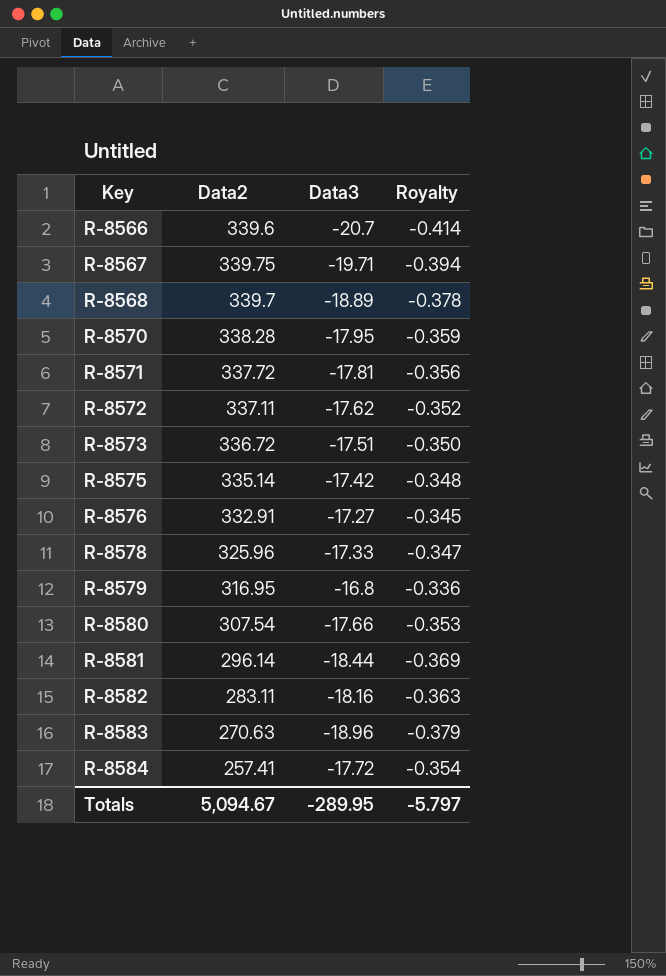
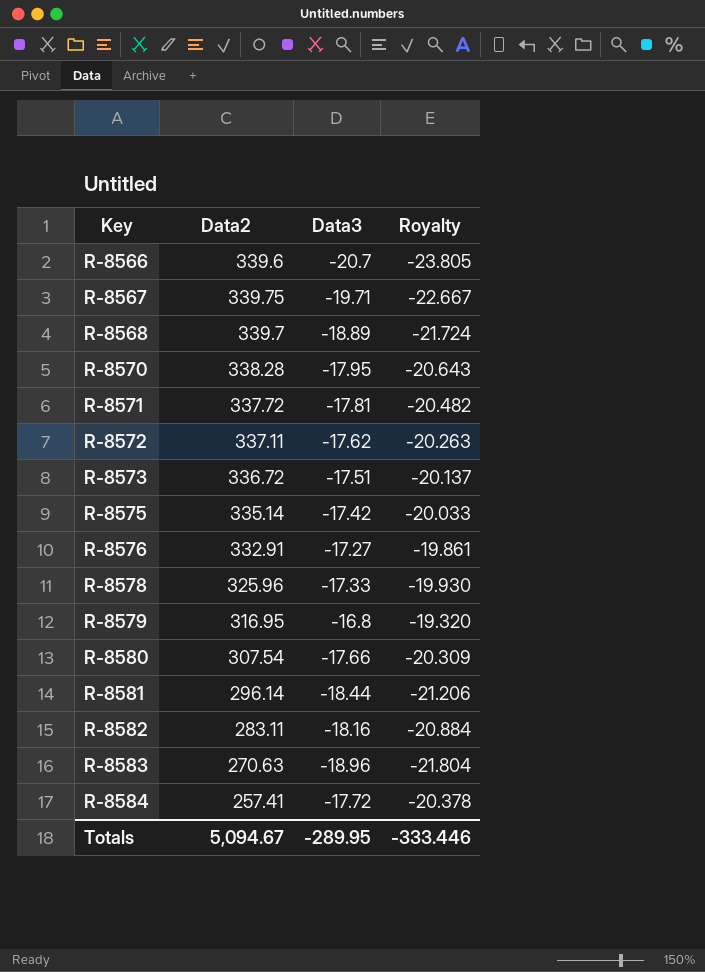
column Royalty | formula: [Data3] * 0.02 -> [Data3] * 1.15
Totals | Royalty: -5.797 -> -333.446

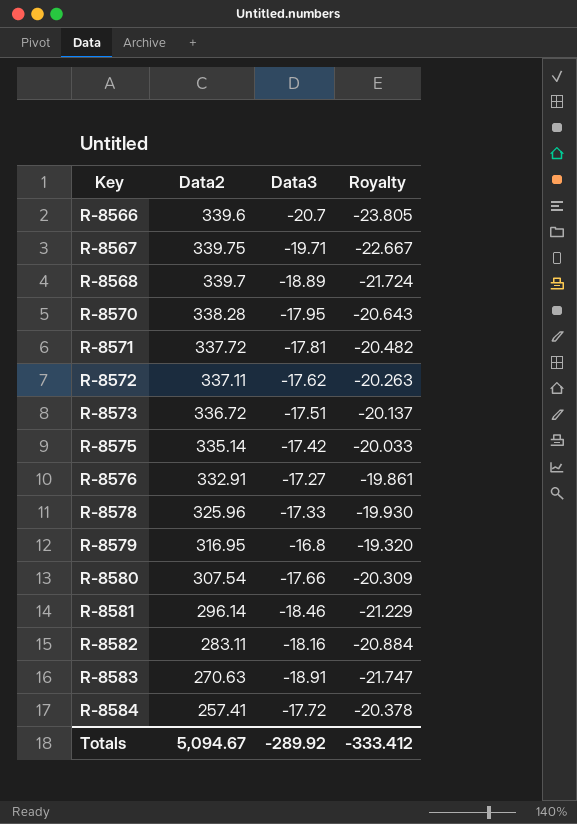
R-8581 | Data3: -18.44 -> -18.46
R-8581 | Royalty: -21.206 -> -21.229
R-8583 | Data3: -18.96 -> -18.91
R-8583 | Royalty: -21.804 -> -21.747
Totals | Data3: -289.95 -> -289.92
Totals | Royalty: -333.446 -> -333.412

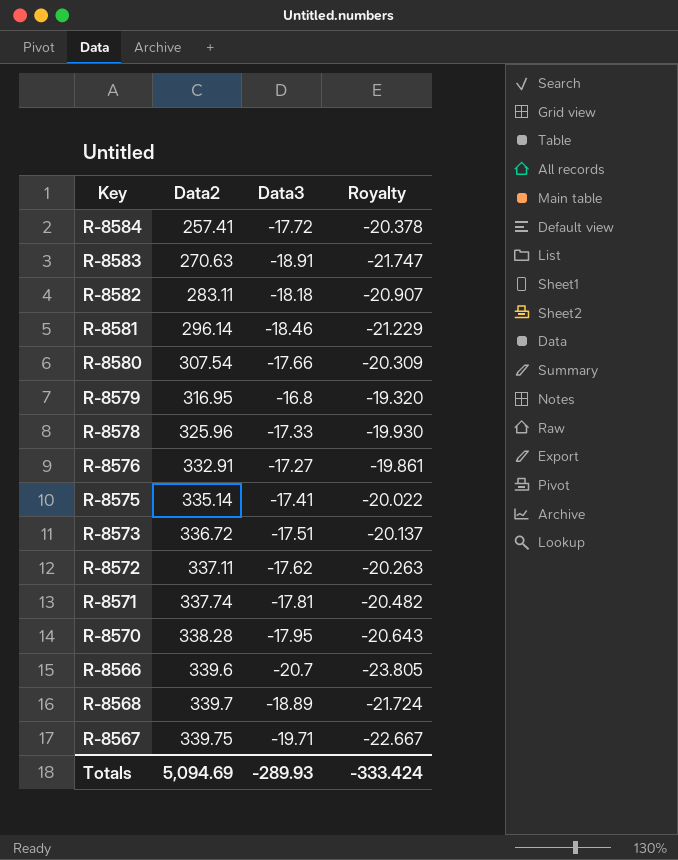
row order: Key ascending -> Data2 ascending
R-8582 | Data3: -18.16 -> -18.18
R-8582 | Royalty: -20.884 -> -20.907
R-8575 | Data3: -17.42 -> -17.41
R-8575 | Royalty: -20.033 -> -20.022
R-8571 | Data2: 337.72 -> 337.74
Totals | Data2: 5,094.67 -> 5,094.69
Totals | Data3: -289.92 -> -289.93
Totals | Royalty: -333.412 -> -333.424

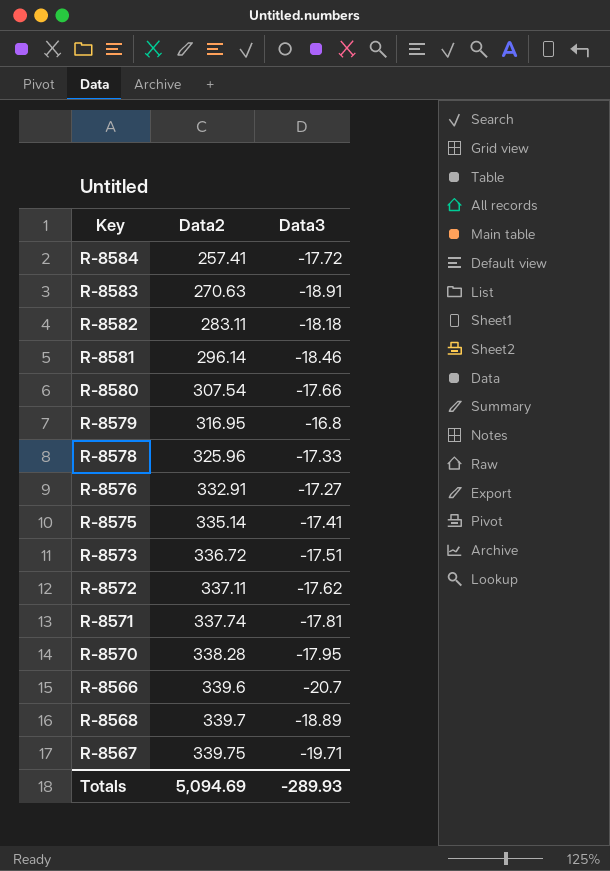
column Royalty | formula: [Data3] * 1.15 -> none

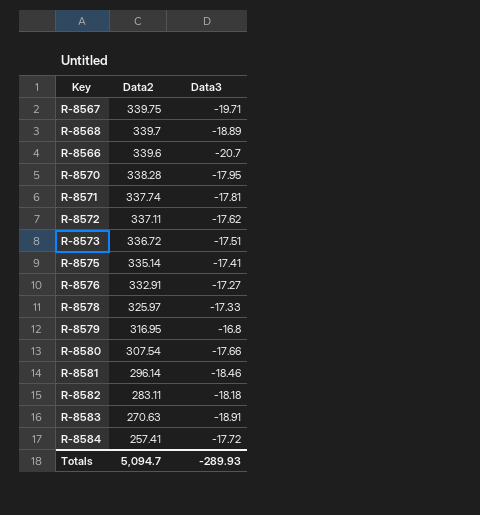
row order: Data2 ascending -> Data2 descending
R-8578 | Data2: 325.96 -> 325.97
Totals | Data2: 5,094.69 -> 5,094.7

